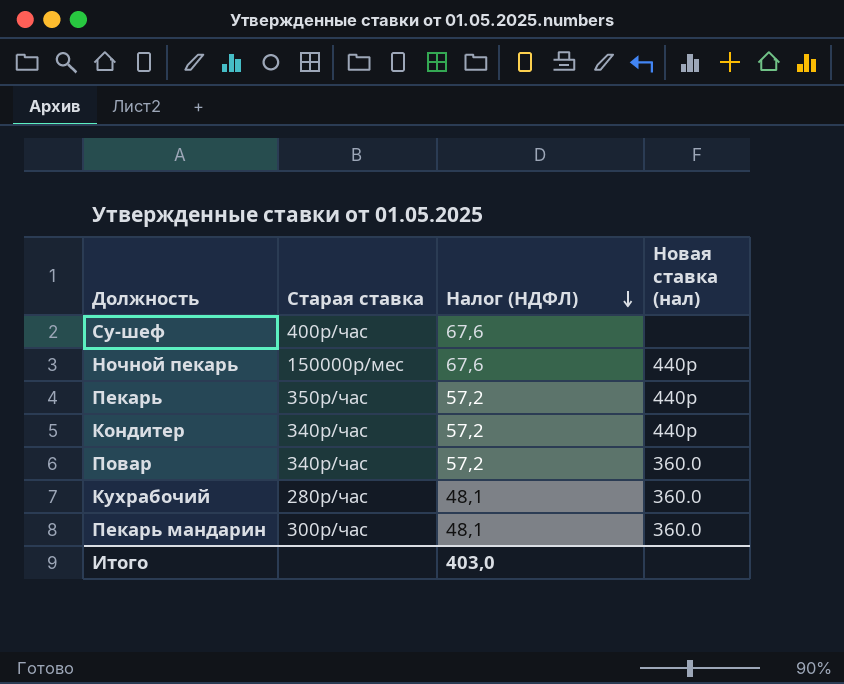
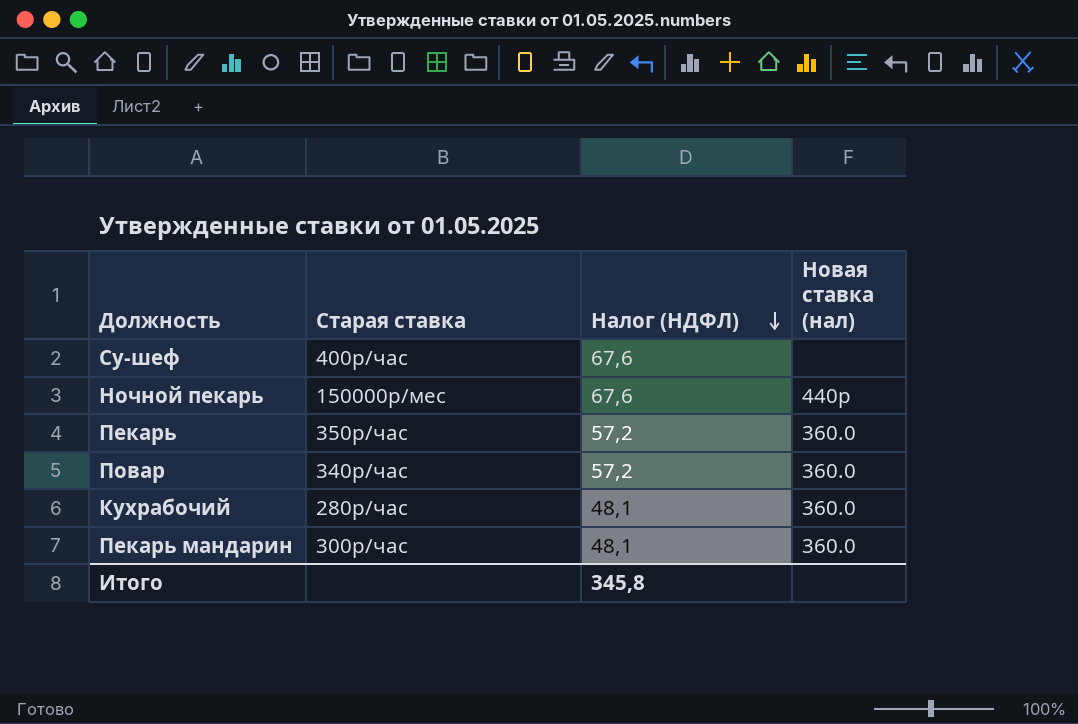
row Кондитер: 340р/час | 57,2 | 440р -> none
Пекарь | Новая ставка (нал): 440р -> 360.0
Итого | Налог (НДФЛ): 403,0 -> 345,8

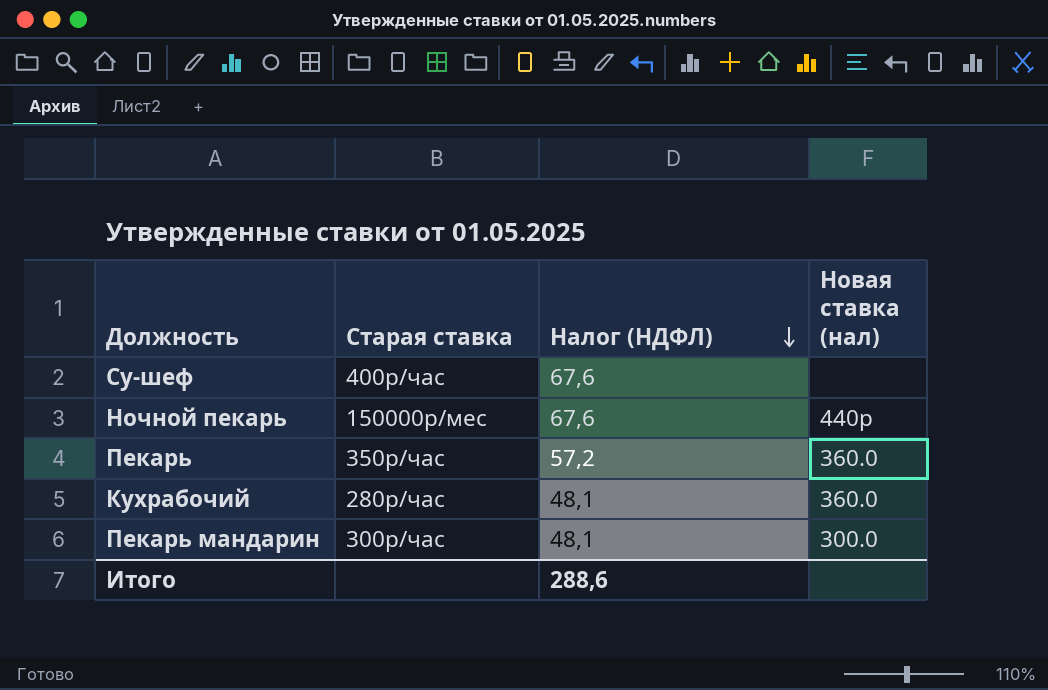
row Повар: 340р/час | 57,2 | 360.0 -> none
Пекарь мандарин | Новая ставка (нал): 360.0 -> 300.0
Итого | Налог (НДФЛ): 345,8 -> 288,6

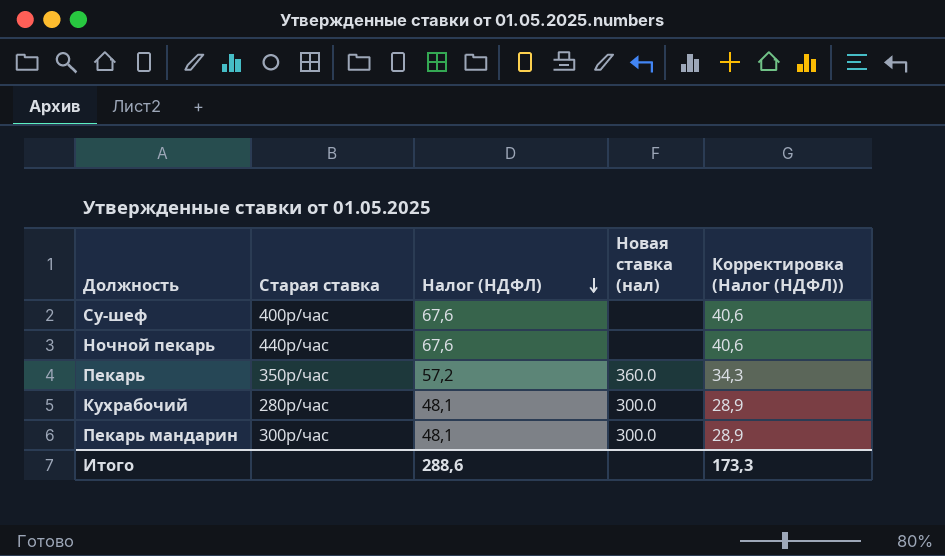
column Корректировка (Налог (НДФЛ)) | formula: none -> [Налог (НДФЛ)] * 0,6
Ночной пекарь | Старая ставка: 150000р/мес -> 440р/час
Ночной пекарь | Новая ставка (нал): 440р -> none
Кухрабочий | Новая ставка (нал): 360.0 -> 300.0

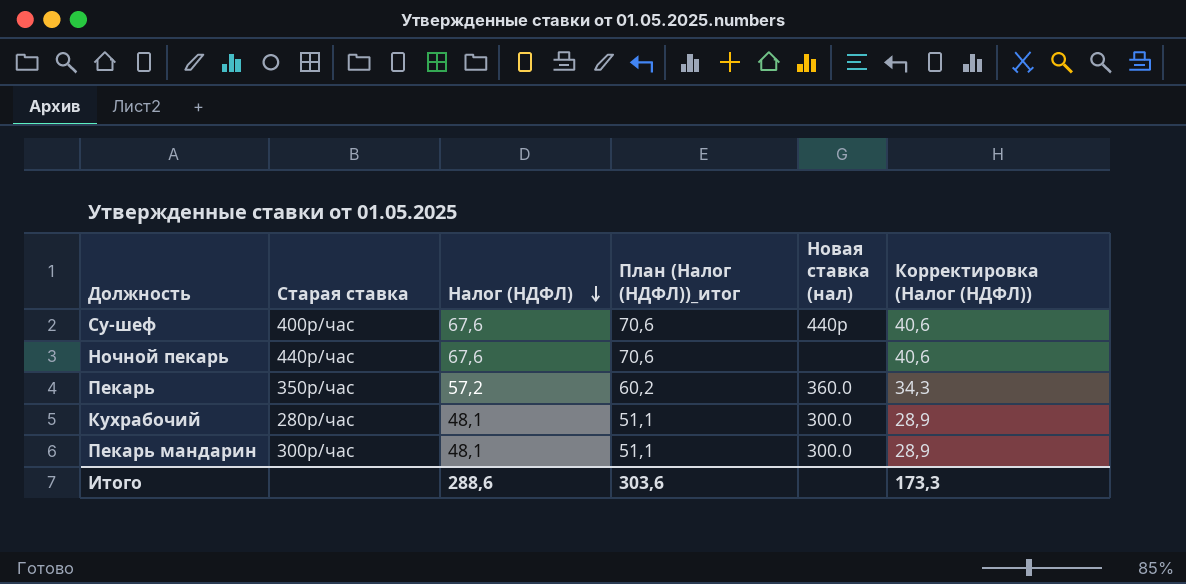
column План (Налог (НДФЛ))_итог | formula: none -> [Налог (НДФЛ)] + 3
Су-шеф | Новая ставка (нал): none -> 440р

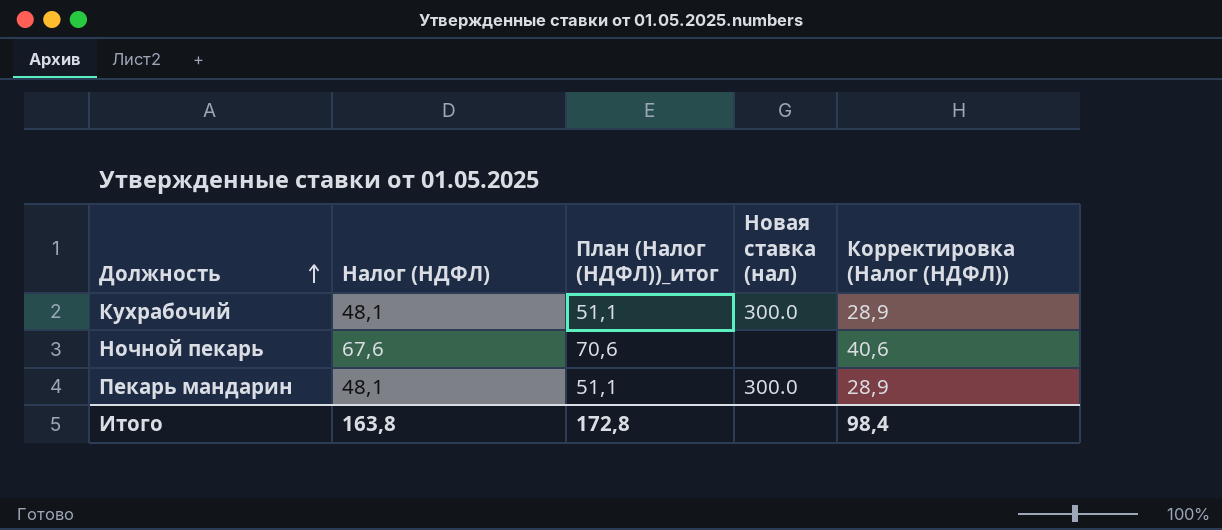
row order: Налог (НДФЛ) descending -> Должность ascending
column Старая ставка | position: 2 -> none
row Су-шеф: 400р/час | 67,6 | 70,6 | 440р | 40,6 -> none
row Пекарь: 350р/час | 57,2 | 60,2 | 360.0 | 34,3 -> none
Итого | Налог (НДФЛ): 288,6 -> 163,8
Итого | План (Налог (НДФЛ))_итог: 303,6 -> 172,8
Итого | Корректировка (Налог (НДФЛ)): 173,3 -> 98,4

